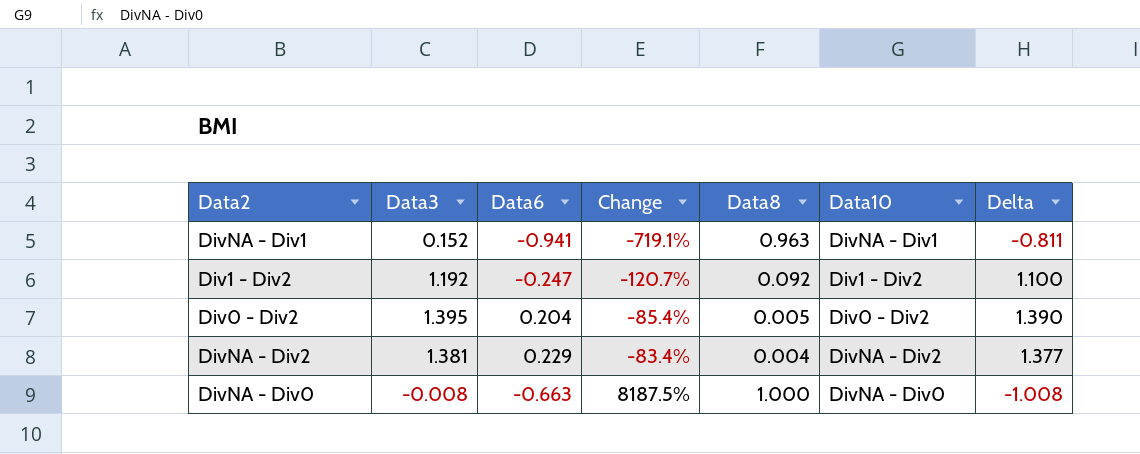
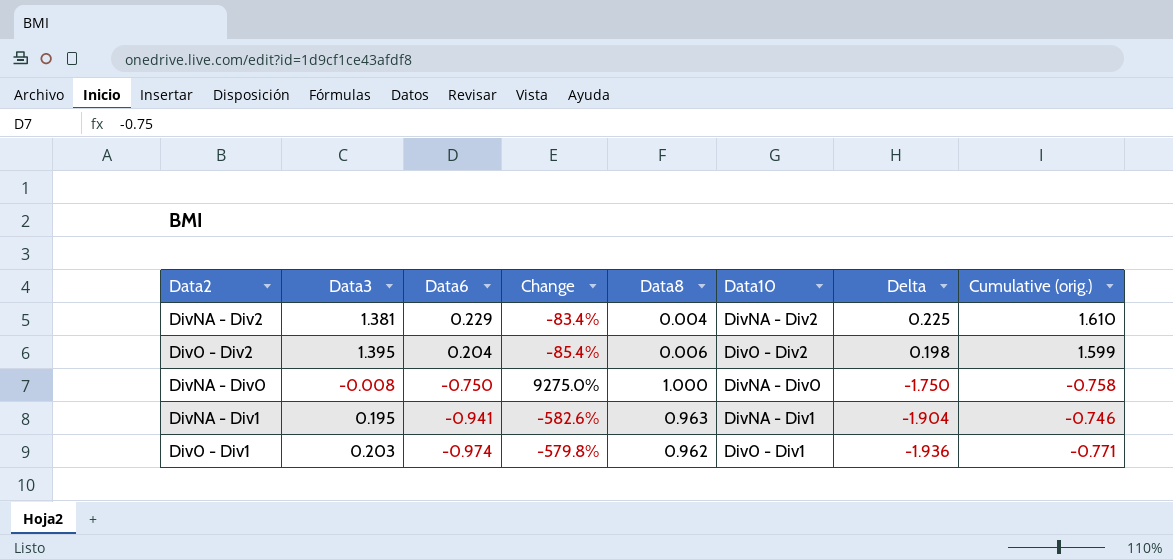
row order: Change ascending -> Data6 descending
column Delta | formula: [Data3] - [Data8] -> [Data6] - [Data8]
column Cumulative (orig.) | formula: none -> [Data3] + [Data6]
row Div1 - Div2: 1.192 | -0.247 | -120.7% | 0.092 | Div1 - Div2 | 1.100 -> none
Div0 - Div2 | Data8: 0.005 -> 0.006
DivNA - Div0 | Data6: -0.663 -> -0.750
DivNA - Div0 | Change: 8187.5% -> 9275.0%
DivNA - Div1 | Data3: 0.152 -> 0.195
DivNA - Div1 | Change: -719.1% -> -582.6%
row Div0 - Div1: none -> 0.203 | -0.974 | -579.8% | 0.962 | Div0 - Div1 | -1.936 | -0.771

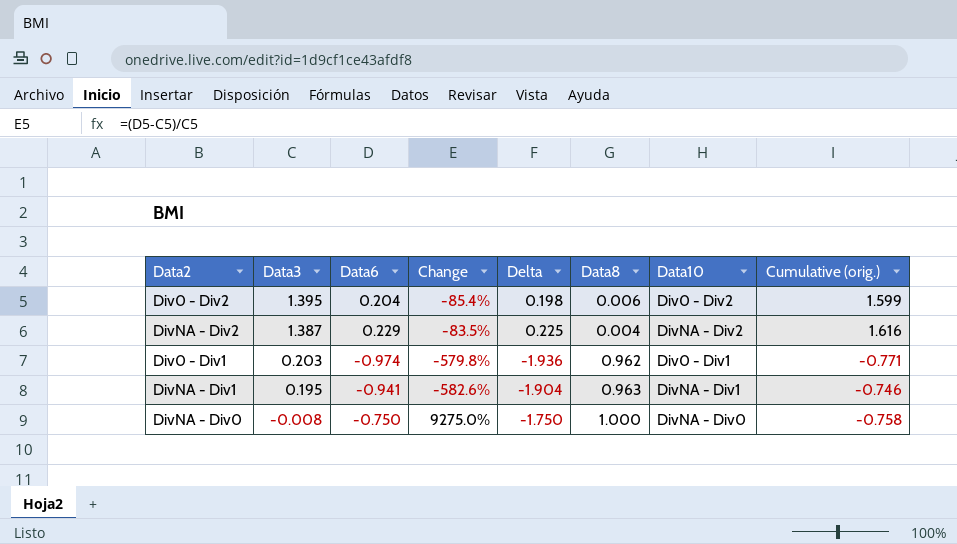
row order: Data6 descending -> Data3 descending
column Delta | position: 7 -> 5
DivNA - Div2 | Data3: 1.381 -> 1.387
DivNA - Div2 | Change: -83.4% -> -83.5%
DivNA - Div2 | Cumulative (orig.): 1.610 -> 1.616

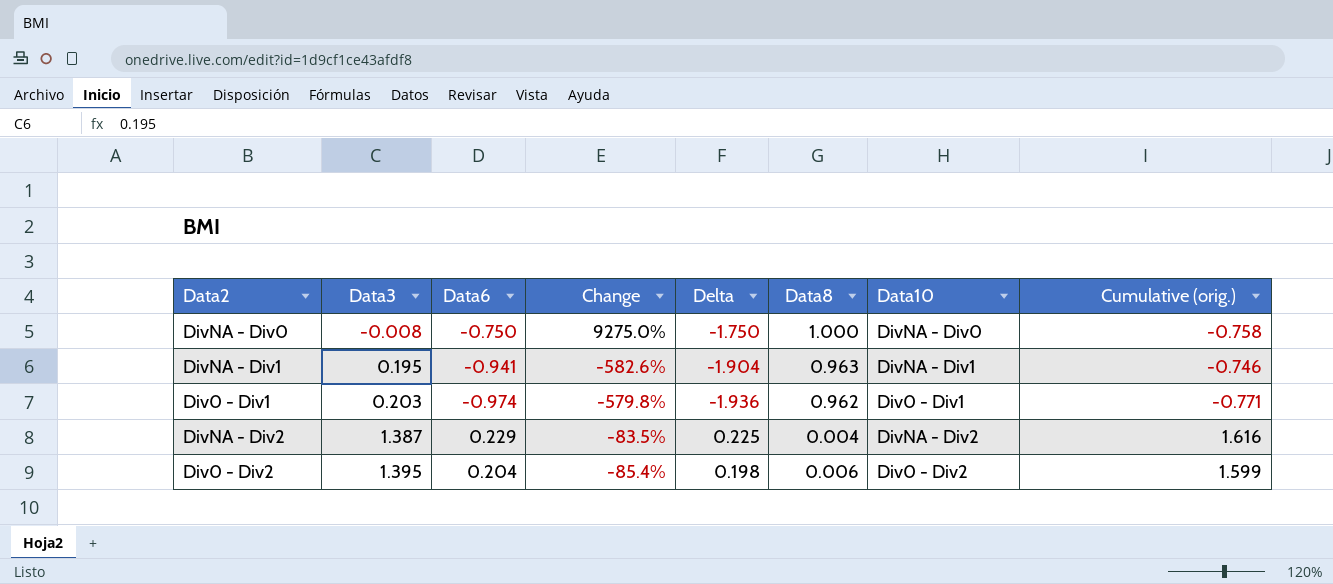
row order: Data3 descending -> Data3 ascending

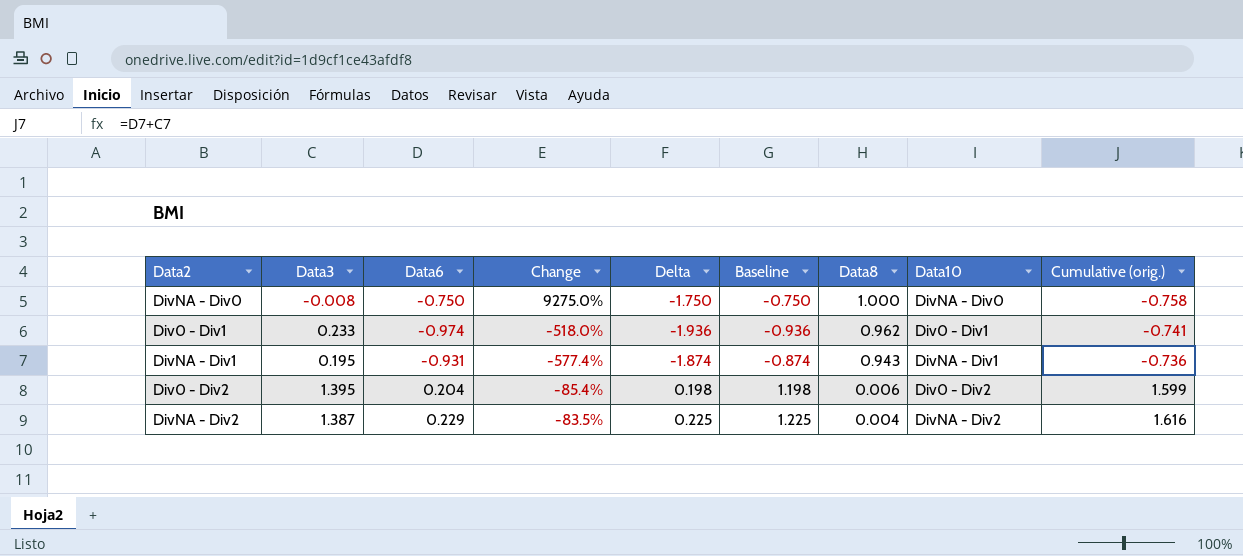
row order: Data3 ascending -> Data8 descending
column Baseline | formula: none -> [Delta] + 1
Div0 - Div1 | Data3: 0.203 -> 0.233
Div0 - Div1 | Change: -579.8% -> -518.0%
Div0 - Div1 | Cumulative (orig.): -0.771 -> -0.741
DivNA - Div1 | Data6: -0.941 -> -0.931
DivNA - Div1 | Change: -582.6% -> -577.4%
DivNA - Div1 | Delta: -1.904 -> -1.874
DivNA - Div1 | Data8: 0.963 -> 0.943
DivNA - Div1 | Cumulative (orig.): -0.746 -> -0.736

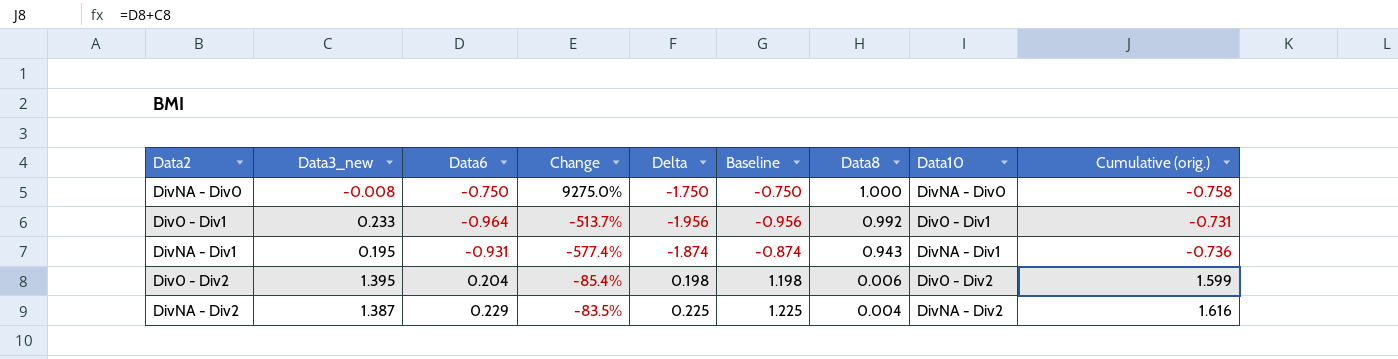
column name: Data3 -> Data3_new
Div0 - Div1 | Data6: -0.974 -> -0.964
Div0 - Div1 | Change: -518.0% -> -513.7%
Div0 - Div1 | Delta: -1.936 -> -1.956
Div0 - Div1 | Baseline: -0.936 -> -0.956
Div0 - Div1 | Data8: 0.962 -> 0.992
Div0 - Div1 | Cumulative (orig.): -0.741 -> -0.731

